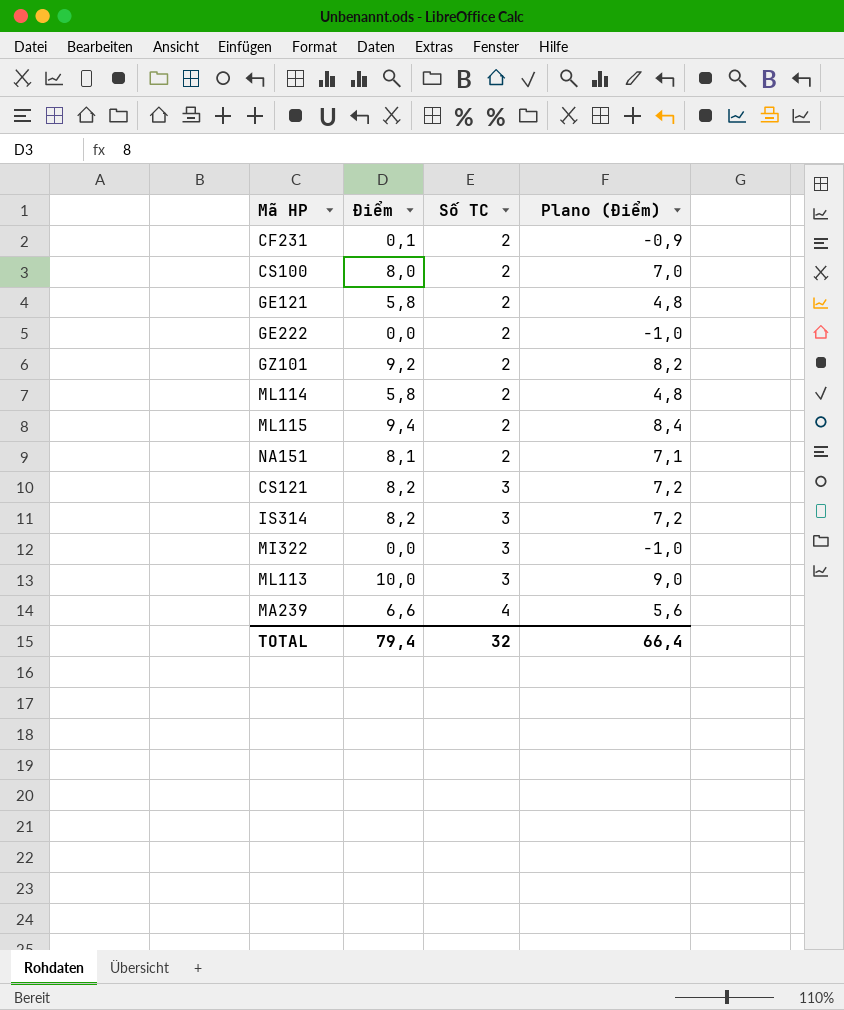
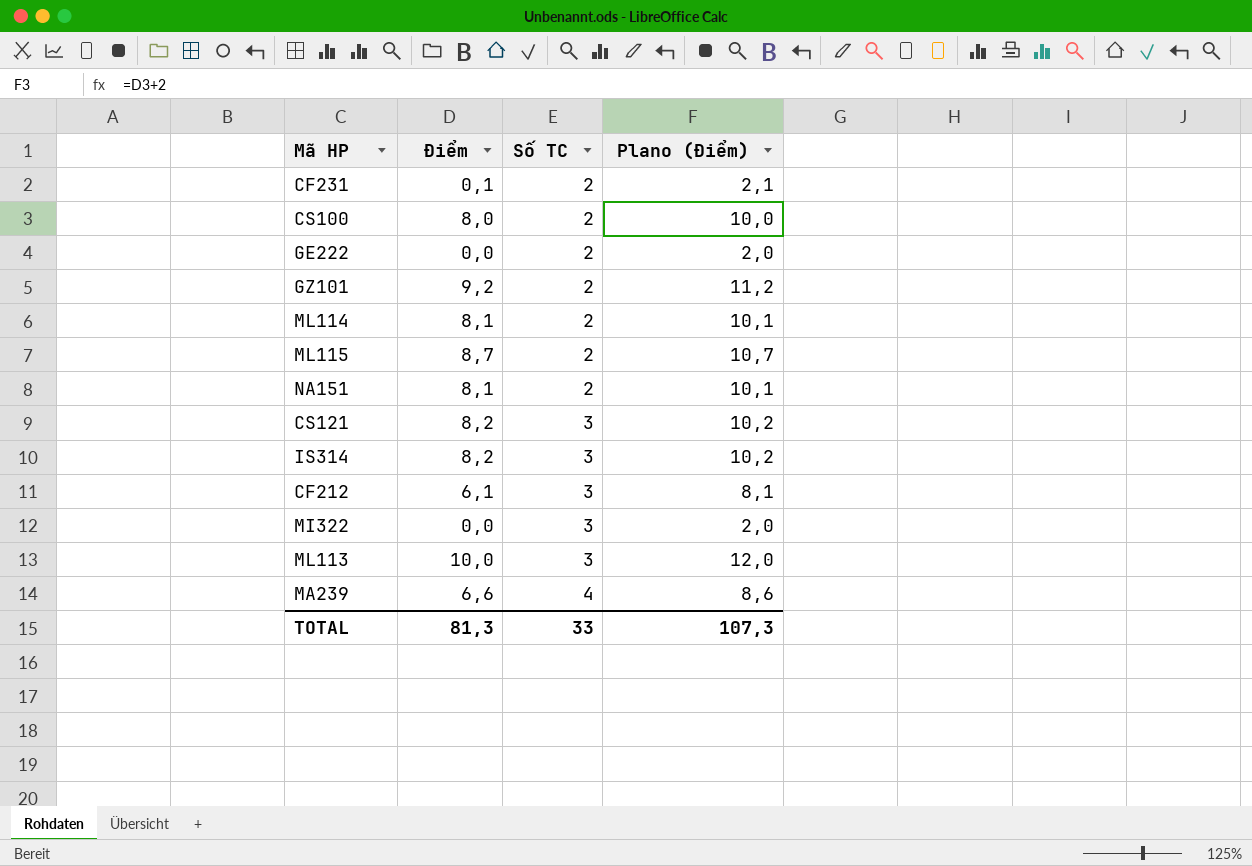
column Plano (Điểm) | formula: [Điểm] - 1 -> [Điểm] + 2
row GE121: 5,8 | 2 | 4,8 -> none
ML114 | Điểm: 5,8 -> 8,1
ML115 | Điểm: 9,4 -> 8,7
row CF212: none -> 6,1 | 3 | 8,1
TOTAL | Điểm: 79,4 -> 81,3
TOTAL | Số TC: 32 -> 33
TOTAL | Plano (Điểm): 66,4 -> 107,3

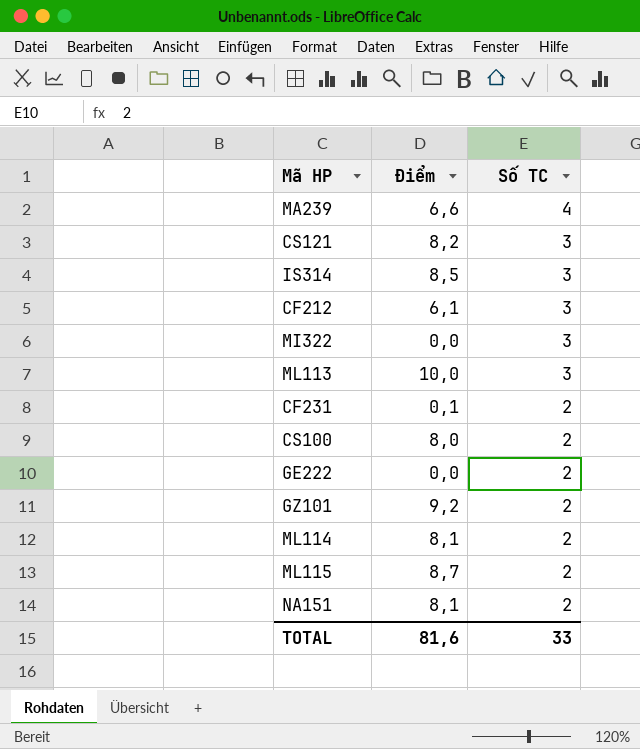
row order: Số TC ascending -> Số TC descending
column Plano (Điểm) | formula: [Điểm] + 2 -> none
IS314 | Điểm: 8,2 -> 8,5
TOTAL | Điểm: 81,3 -> 81,6

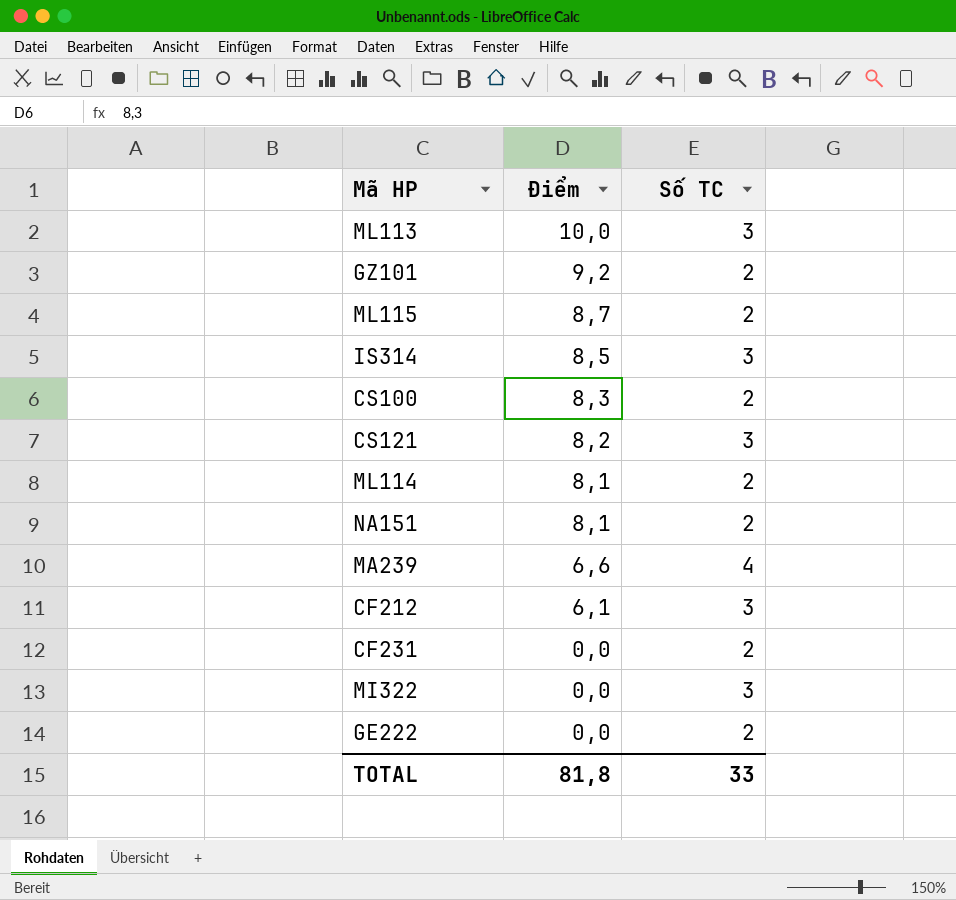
row order: Số TC descending -> Điểm descending
CS100 | Điểm: 8,0 -> 8,3
CF231 | Điểm: 0,1 -> 0,0
TOTAL | Điểm: 81,6 -> 81,8

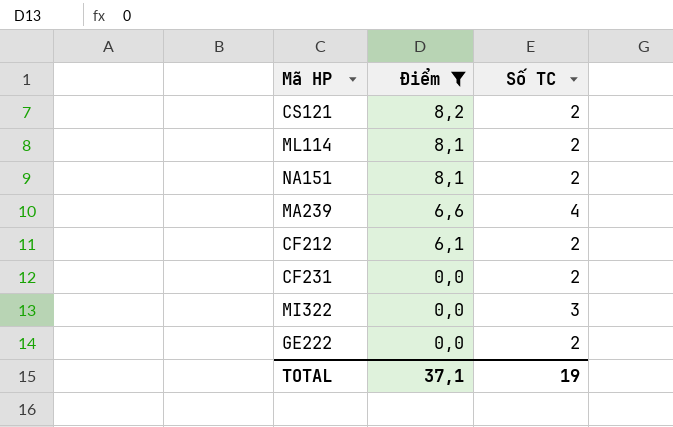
filter: none -> Điểm <= 8,2
CS121 | Số TC: 3 -> 2
CF212 | Số TC: 3 -> 2
TOTAL | Điểm: 81,8 -> 37,1
TOTAL | Số TC: 33 -> 19

